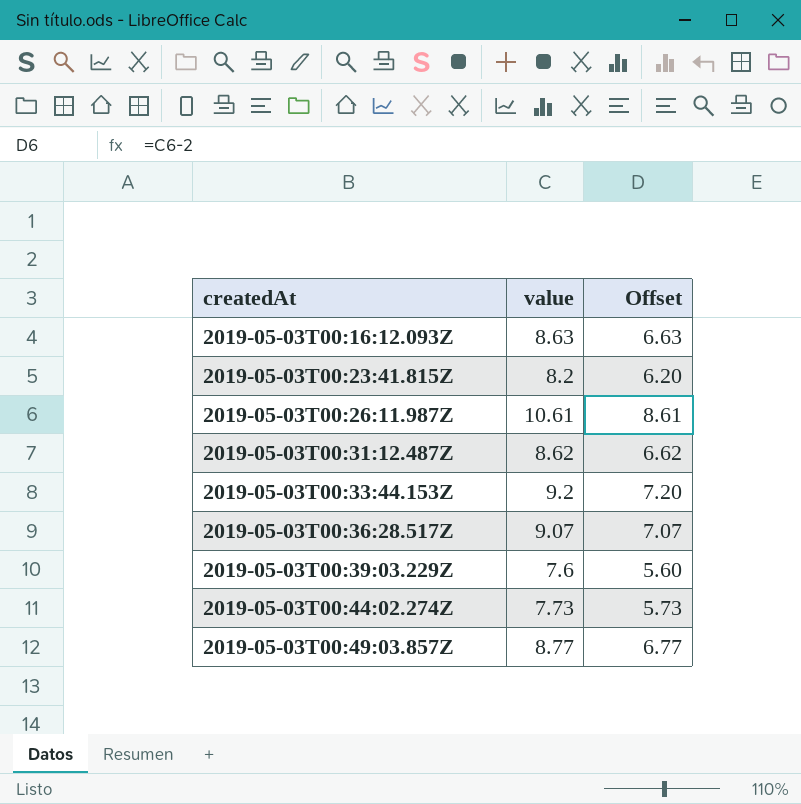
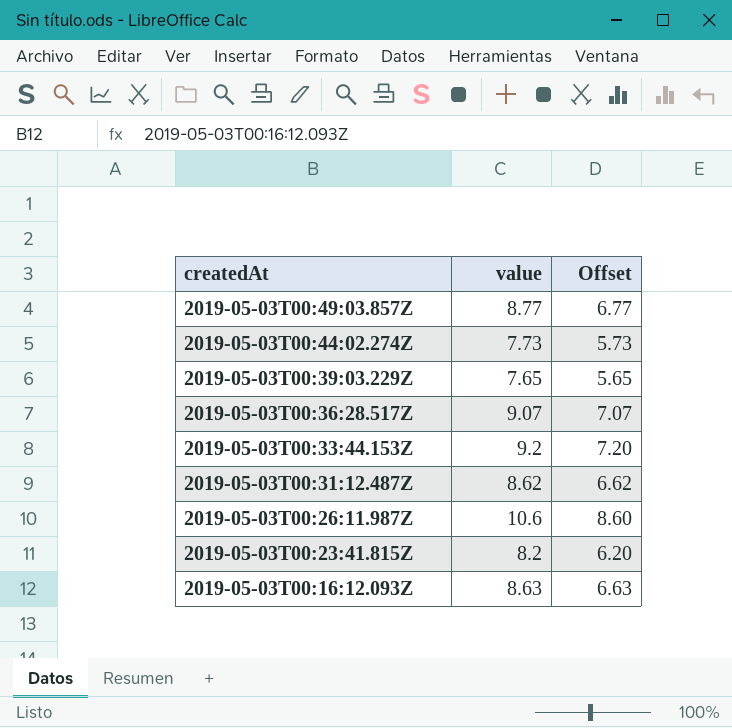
row order: createdAt ascending -> createdAt descending
2019-05-03T00:39:03.229Z | value: 7.6 -> 7.65
2019-05-03T00:39:03.229Z | Offset: 5.60 -> 5.65
2019-05-03T00:26:11.987Z | value: 10.61 -> 10.6
2019-05-03T00:26:11.987Z | Offset: 8.61 -> 8.60

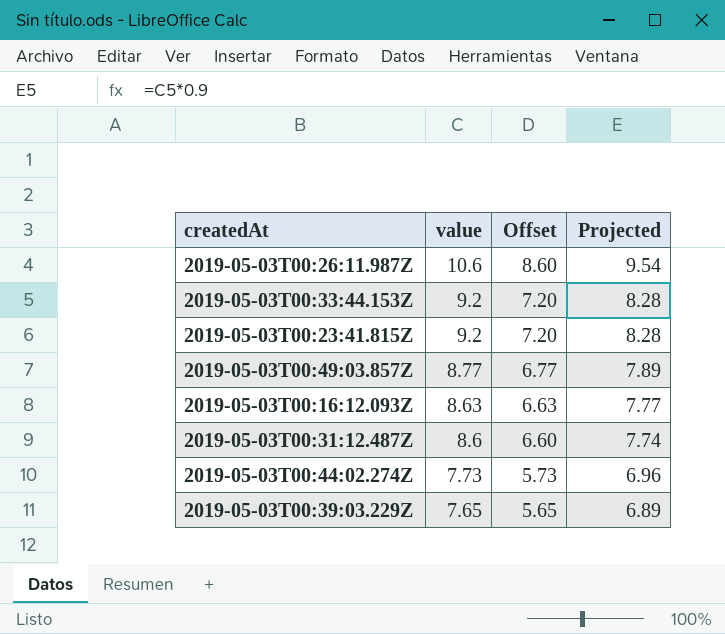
row order: createdAt descending -> value descending
column Projected | formula: none -> [value] * 0.9
row 2019-05-03T00:36:28.517Z: 9.07 | 7.07 -> none
2019-05-03T00:23:41.815Z | value: 8.2 -> 9.2
2019-05-03T00:23:41.815Z | Offset: 6.20 -> 7.20
2019-05-03T00:31:12.487Z | value: 8.62 -> 8.6
2019-05-03T00:31:12.487Z | Offset: 6.62 -> 6.60

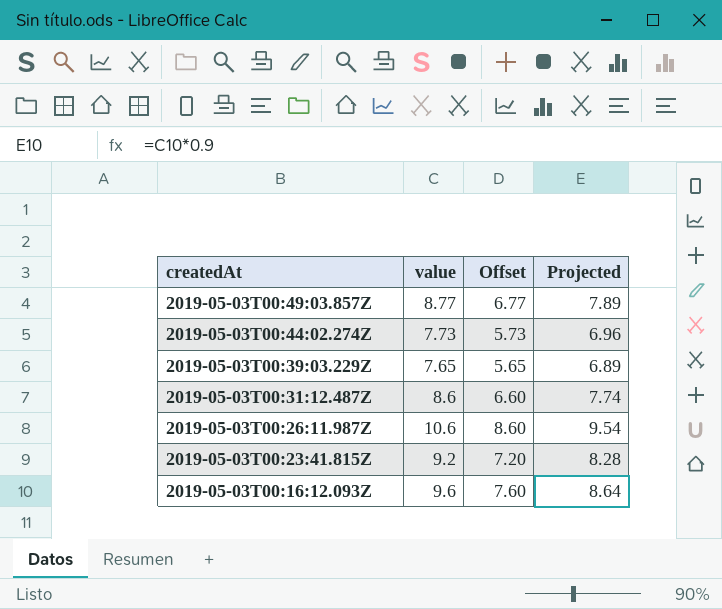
row order: value descending -> createdAt descending
row 2019-05-03T00:33:44.153Z: 9.2 | 7.20 | 8.28 -> none
2019-05-03T00:16:12.093Z | value: 8.63 -> 9.6
2019-05-03T00:16:12.093Z | Offset: 6.63 -> 7.60
2019-05-03T00:16:12.093Z | Projected: 7.77 -> 8.64

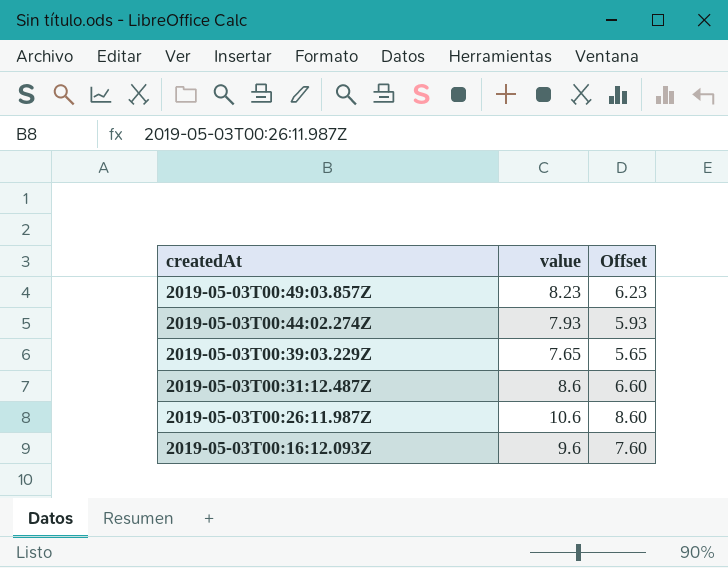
column Projected | formula: [value] * 0.9 -> none
row 2019-05-03T00:23:41.815Z: 9.2 | 7.20 | 8.28 -> none
2019-05-03T00:49:03.857Z | value: 8.77 -> 8.23
2019-05-03T00:49:03.857Z | Offset: 6.77 -> 6.23
2019-05-03T00:44:02.274Z | value: 7.73 -> 7.93
2019-05-03T00:44:02.274Z | Offset: 5.73 -> 5.93

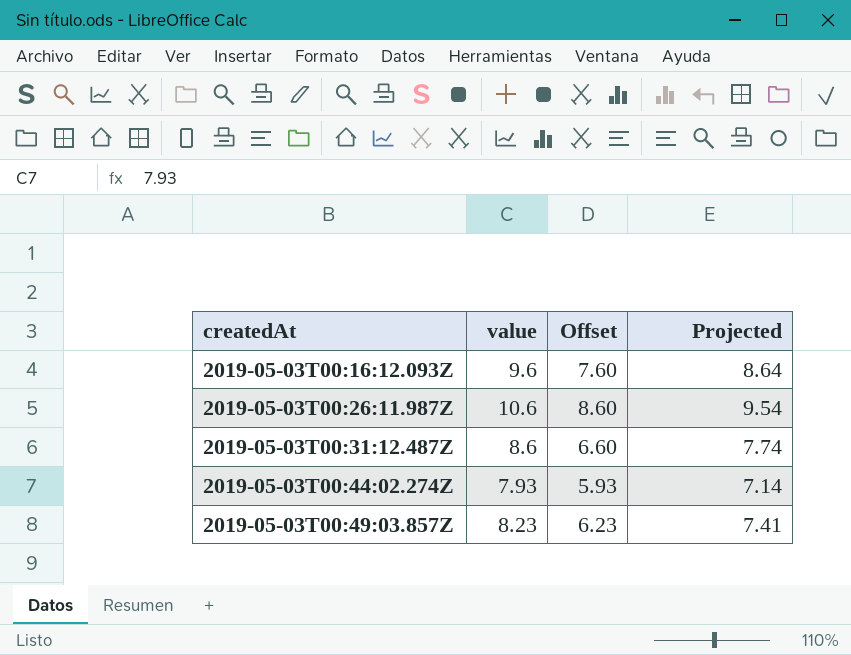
row order: createdAt descending -> createdAt ascending
column Projected | formula: none -> [value] * 0.9
row 2019-05-03T00:39:03.229Z: 7.65 | 5.65 -> none

